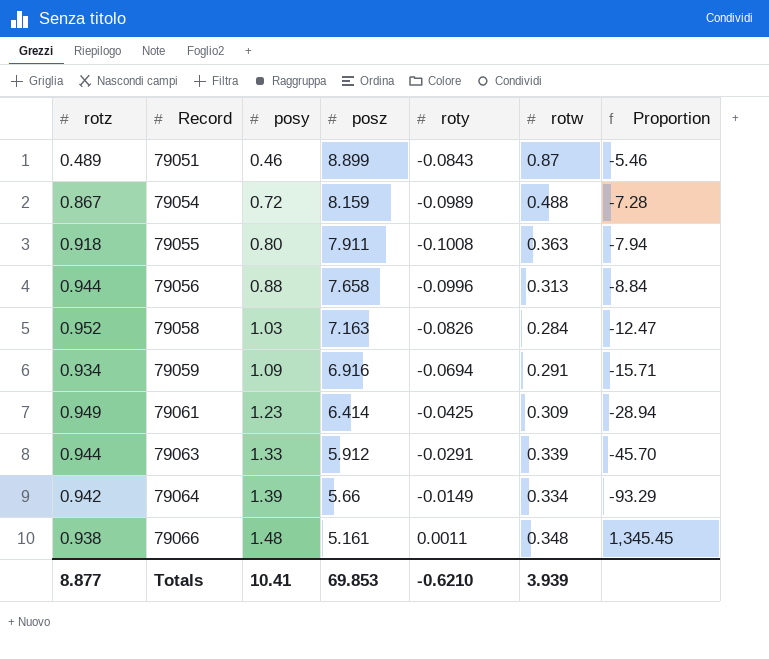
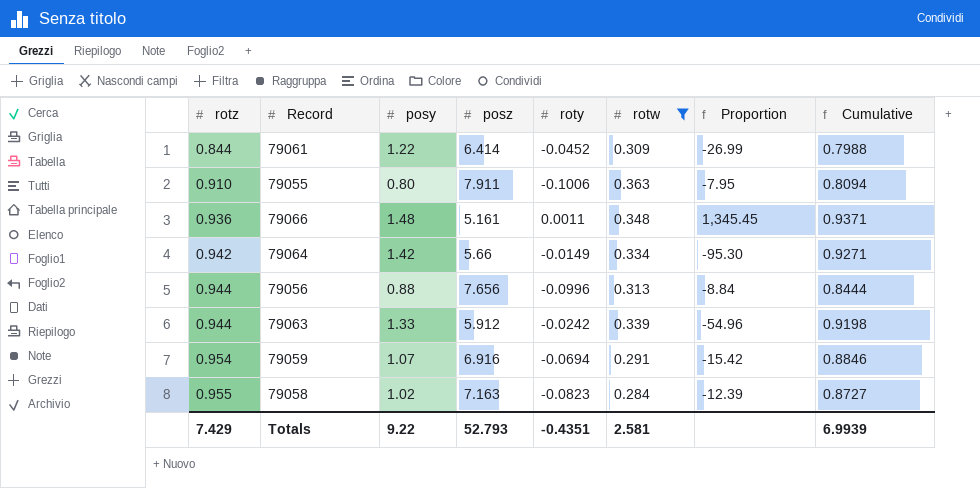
filter: none -> rotw <= 0.363
row order: Record ascending -> rotz ascending
column Cumulative | formula: none -> [rotz] + [roty]
79061 | rotz: 0.949 -> 0.844
79061 | posy: 1.23 -> 1.22
79061 | roty: -0.0425 -> -0.0452
79061 | Proportion: -28.94 -> -26.99
79055 | rotz: 0.918 -> 0.910
79055 | roty: -0.1008 -> -0.1006
79055 | Proportion: -7.94 -> -7.95
79066 | rotz: 0.938 -> 0.936
79064 | posy: 1.39 -> 1.42
79064 | Proportion: -93.29 -> -95.30
79056 | posz: 7.658 -> 7.656
79063 | roty: -0.0291 -> -0.0242
79063 | Proportion: -45.70 -> -54.96
79059 | rotz: 0.934 -> 0.954
79059 | posy: 1.09 -> 1.07
79059 | Proportion: -15.71 -> -15.42
79058 | rotz: 0.952 -> 0.955
79058 | posy: 1.03 -> 1.02
79058 | roty: -0.0826 -> -0.0823
79058 | Proportion: -12.47 -> -12.39
Totals | rotz: 8.877 -> 7.429
Totals | posy: 10.41 -> 9.22
Totals | posz: 69.853 -> 52.793
Totals | roty: -0.6210 -> -0.4351
Totals | rotw: 3.939 -> 2.581

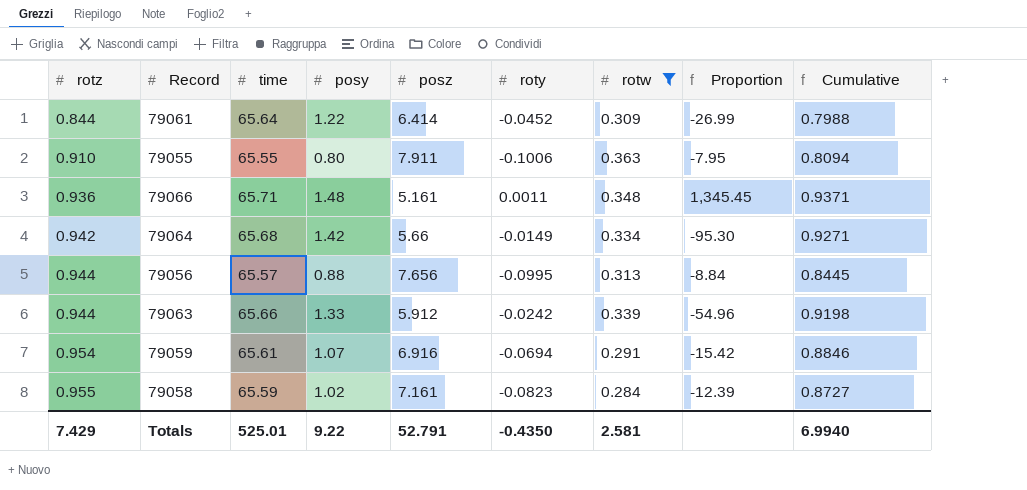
column time | position: none -> 3
79056 | roty: -0.0996 -> -0.0995
79056 | Cumulative: 0.8444 -> 0.8445
79058 | posz: 7.163 -> 7.161
Totals | posz: 52.793 -> 52.791
Totals | roty: -0.4351 -> -0.4350
Totals | Cumulative: 6.9939 -> 6.9940

